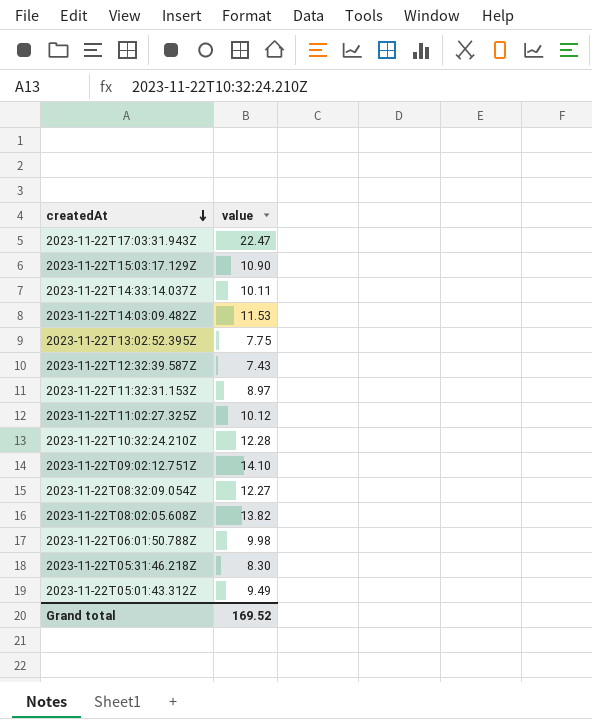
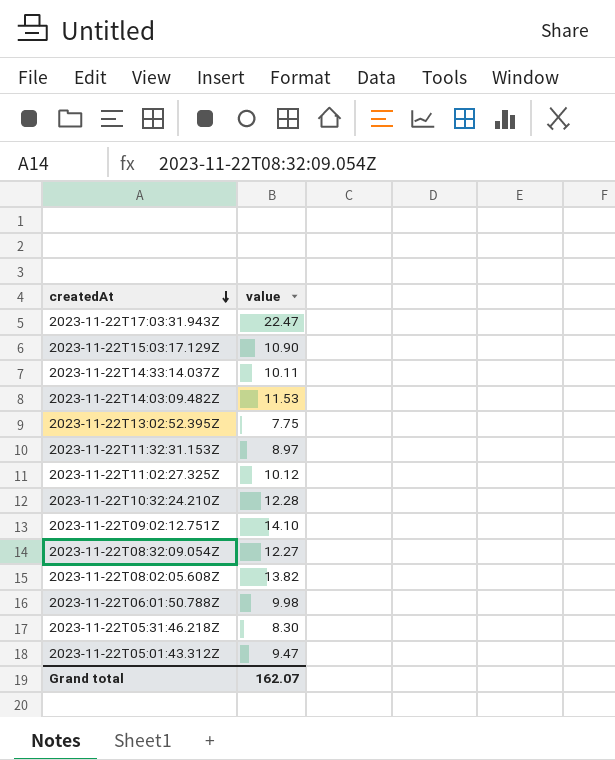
row 2023-11-22T12:32:39.587Z: 7.43 -> none
2023-11-22T05:01:43.312Z | value: 9.49 -> 9.47
Grand total | value: 169.52 -> 162.07

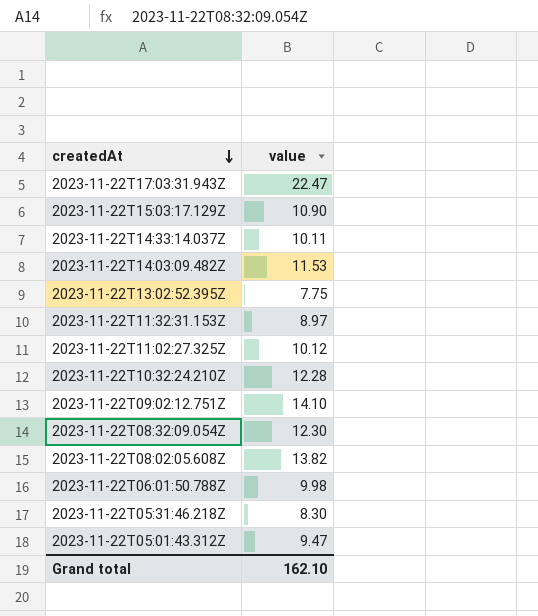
2023-11-22T08:32:09.054Z | value: 12.27 -> 12.30
Grand total | value: 162.07 -> 162.10

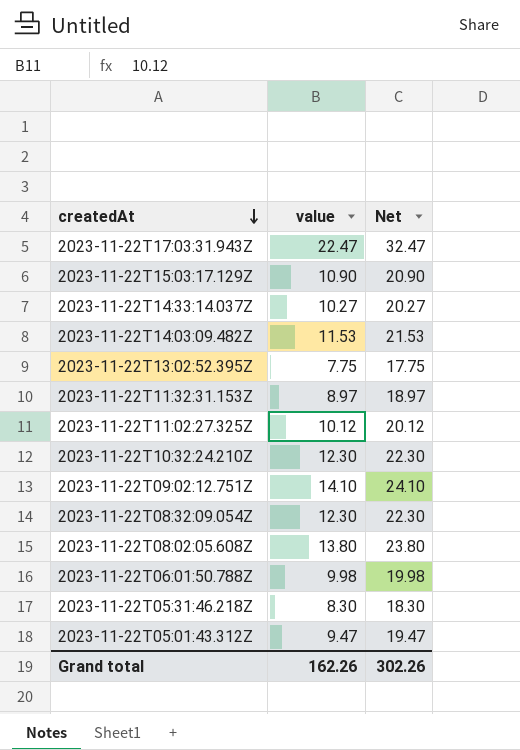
column Net | formula: none -> [value] + 10
2023-11-22T14:33:14.037Z | value: 10.11 -> 10.27
2023-11-22T10:32:24.210Z | value: 12.28 -> 12.30
2023-11-22T08:02:05.608Z | value: 13.82 -> 13.80
Grand total | value: 162.10 -> 162.26

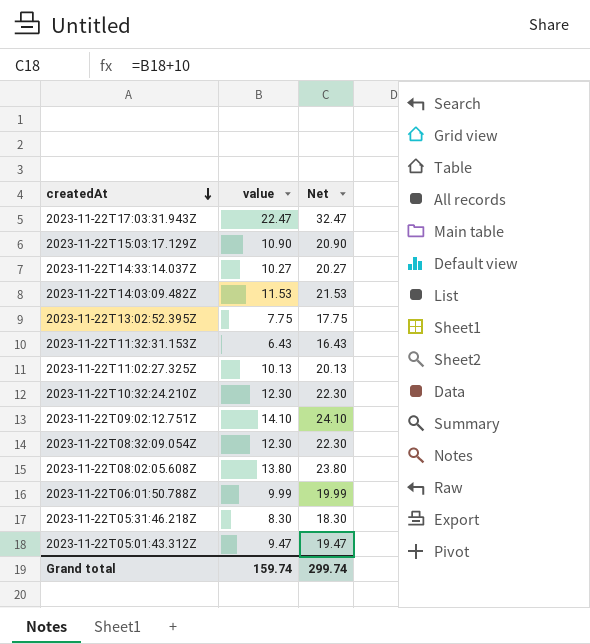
2023-11-22T11:32:31.153Z | value: 8.97 -> 6.43
2023-11-22T11:32:31.153Z | Net: 18.97 -> 16.43
2023-11-22T11:02:27.325Z | value: 10.12 -> 10.13
2023-11-22T11:02:27.325Z | Net: 20.12 -> 20.13
2023-11-22T06:01:50.788Z | value: 9.98 -> 9.99
2023-11-22T06:01:50.788Z | Net: 19.98 -> 19.99
Grand total | value: 162.26 -> 159.74
Grand total | Net: 302.26 -> 299.74

